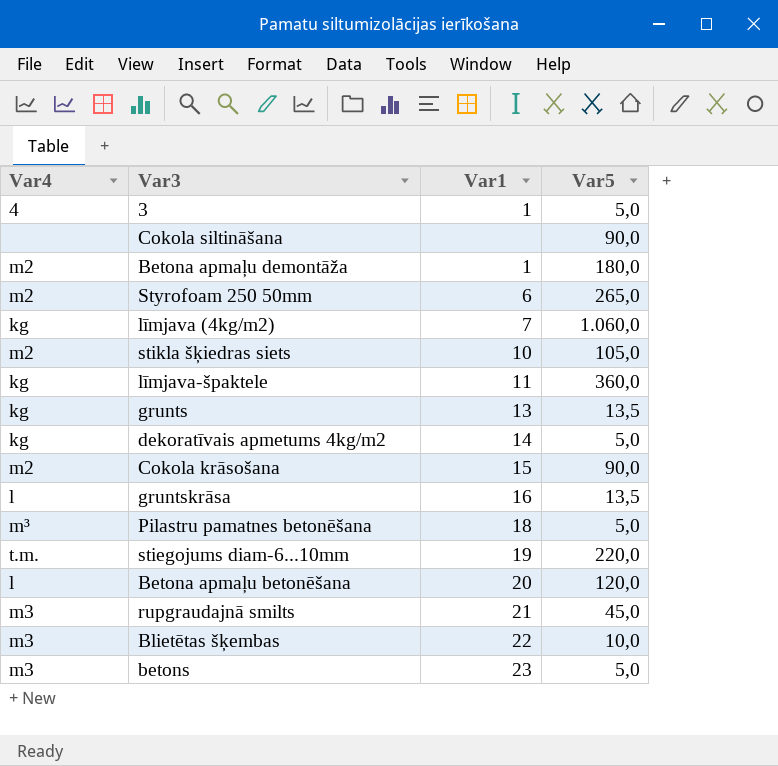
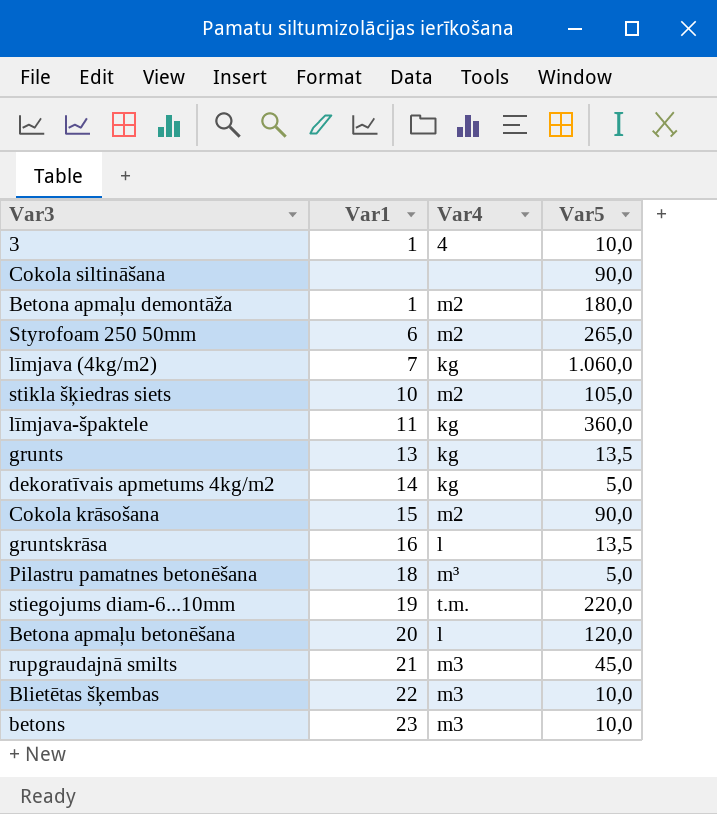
column Var4 | position: 1 -> 3
3 | Var5: 5,0 -> 10,0
betons | Var5: 5,0 -> 10,0

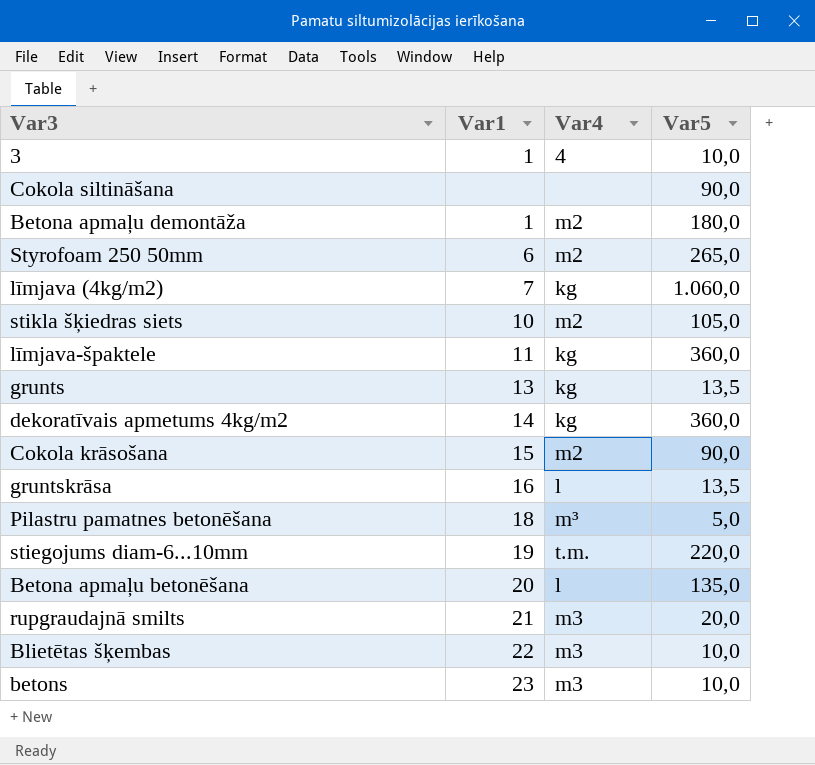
dekoratīvais apmetums 4kg/m2 | Var5: 5,0 -> 360,0
Betona apmaļu betonēšana | Var5: 120,0 -> 135,0
rupgraudajnā smilts | Var5: 45,0 -> 20,0

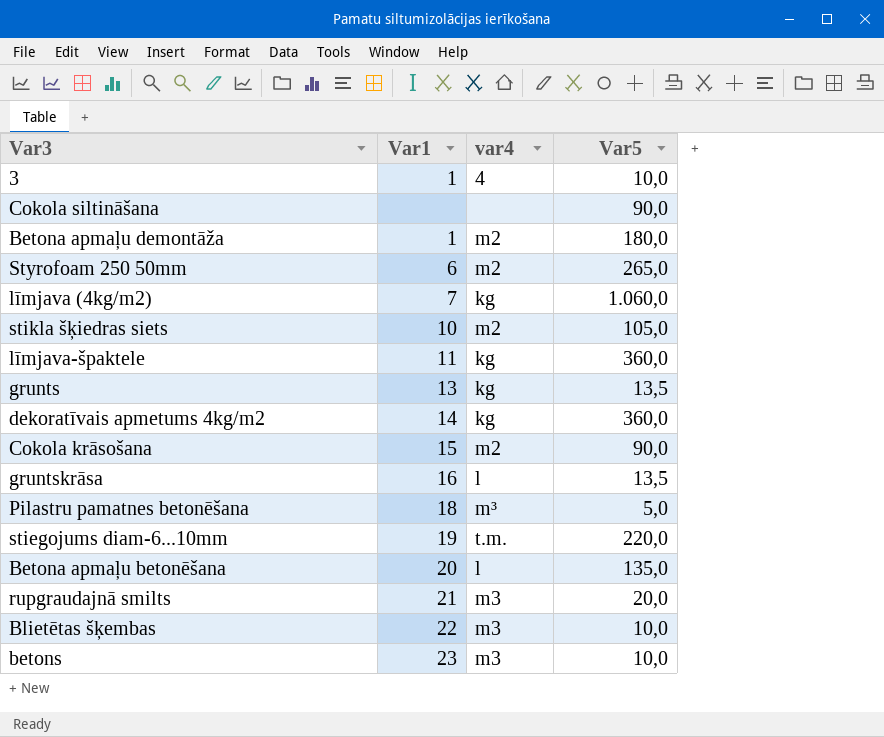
column name: Var4 -> var4

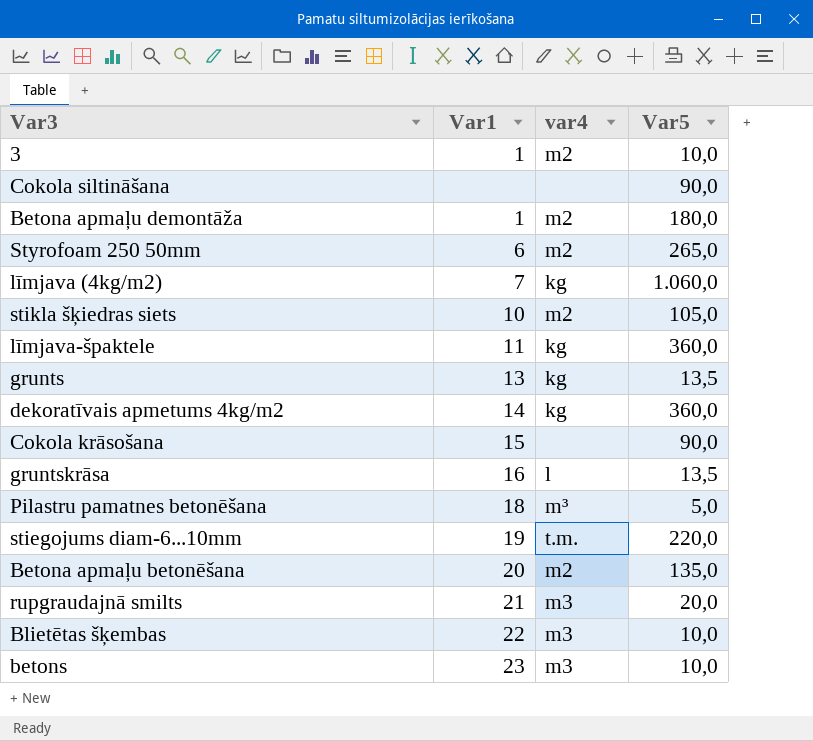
3 | var4: 4 -> m2
Cokola krāsošana | var4: m2 -> none
Betona apmaļu betonēšana | var4: l -> m2

